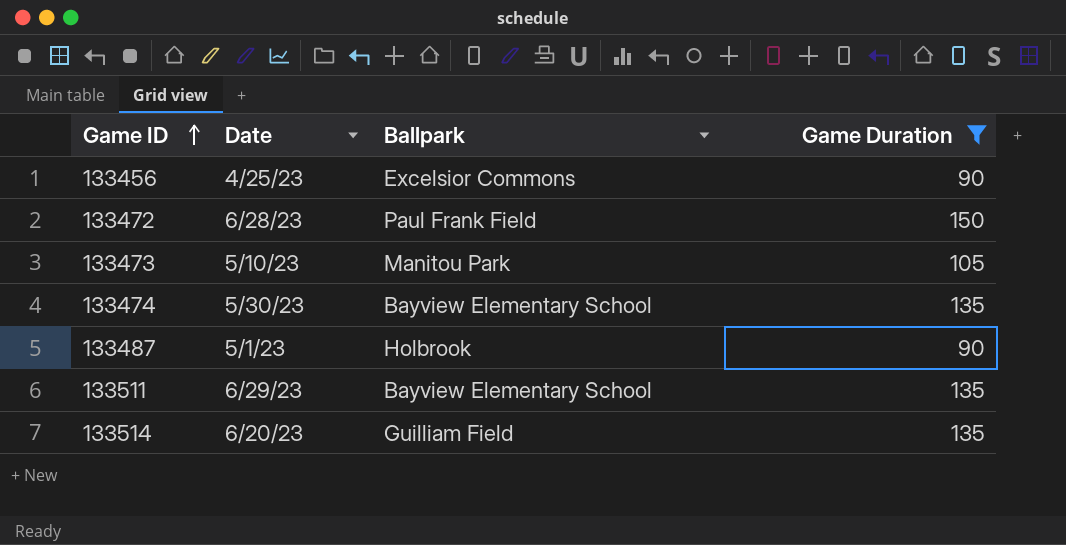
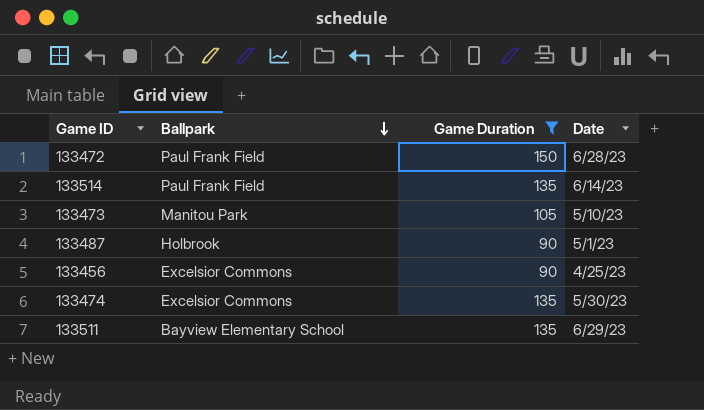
row order: Game ID ascending -> Ballpark descending
column Date | position: 2 -> 4
133514 | Ballpark: Guilliam Field -> Paul Frank Field
133514 | Date: 6/20/23 -> 6/14/23
133474 | Ballpark: Bayview Elementary School -> Excelsior Commons

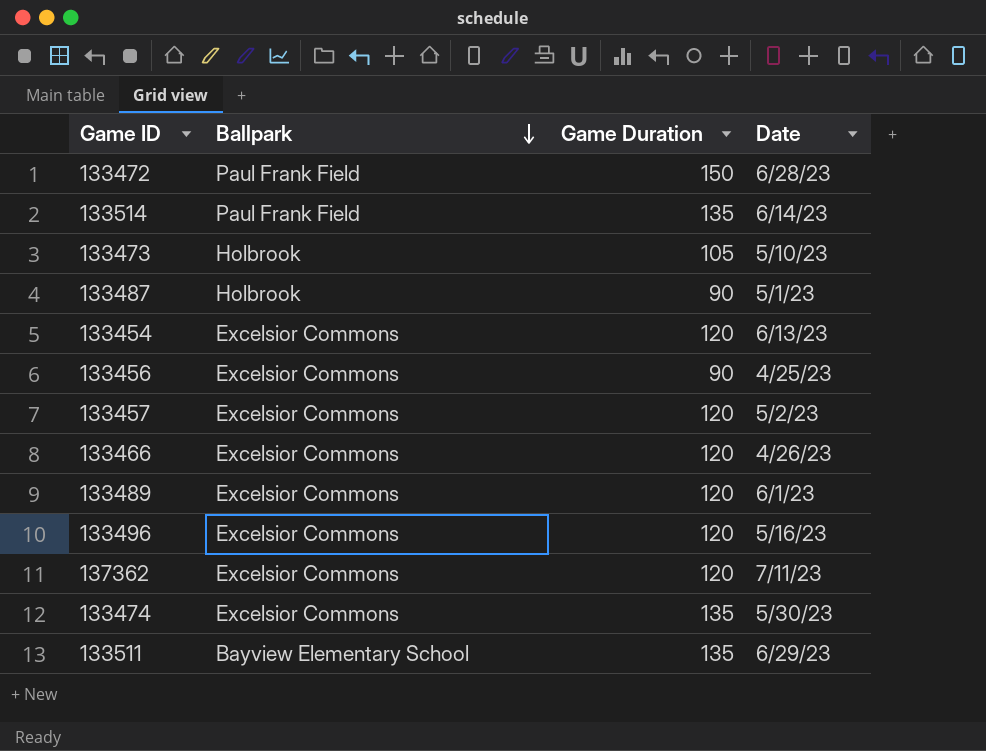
filter: Game Duration != 120 -> none
133473 | Ballpark: Manitou Park -> Holbrook

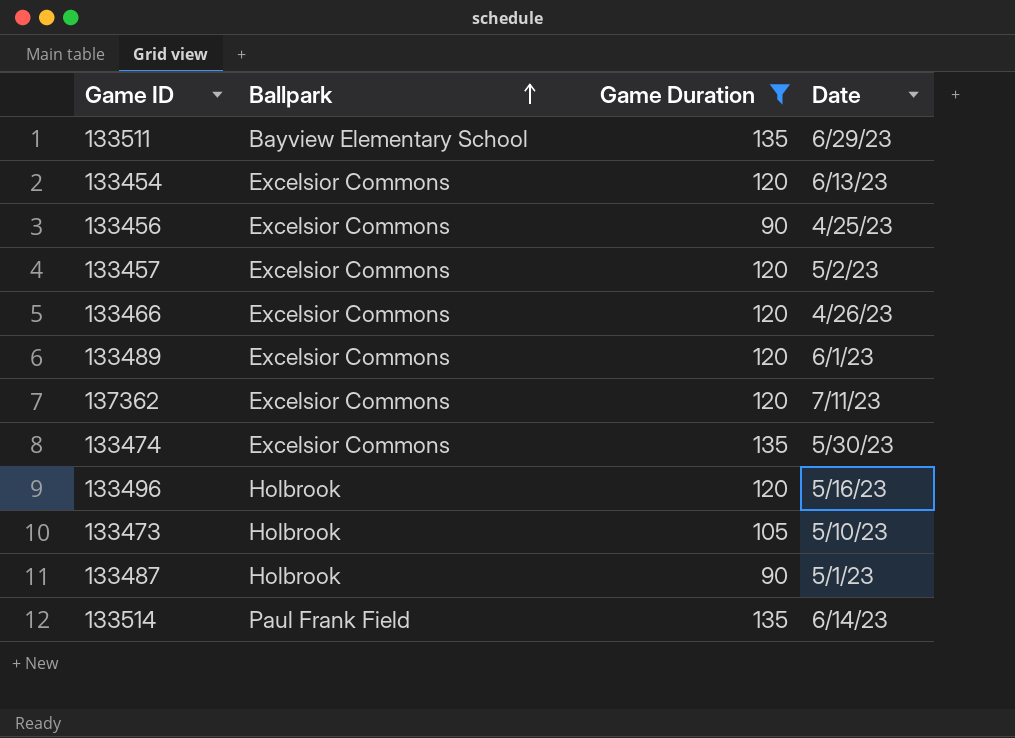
filter: none -> Game Duration != 150
row order: Ballpark descending -> Ballpark ascending
133496 | Ballpark: Excelsior Commons -> Holbrook

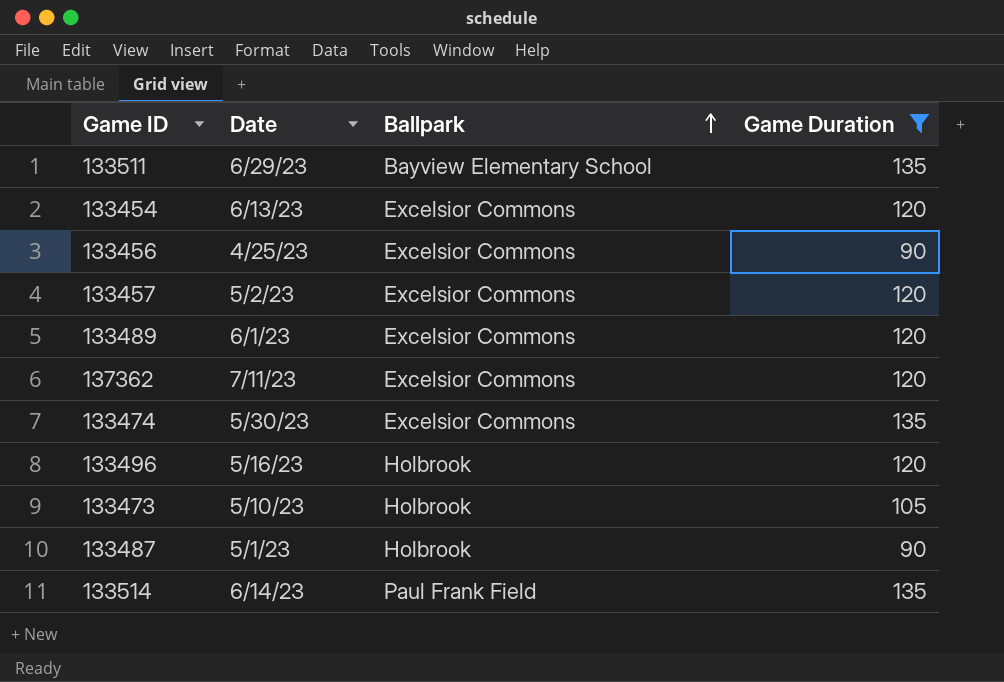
column Date | position: 4 -> 2
row 133466: Excelsior Commons | 120 | 4/26/23 -> none

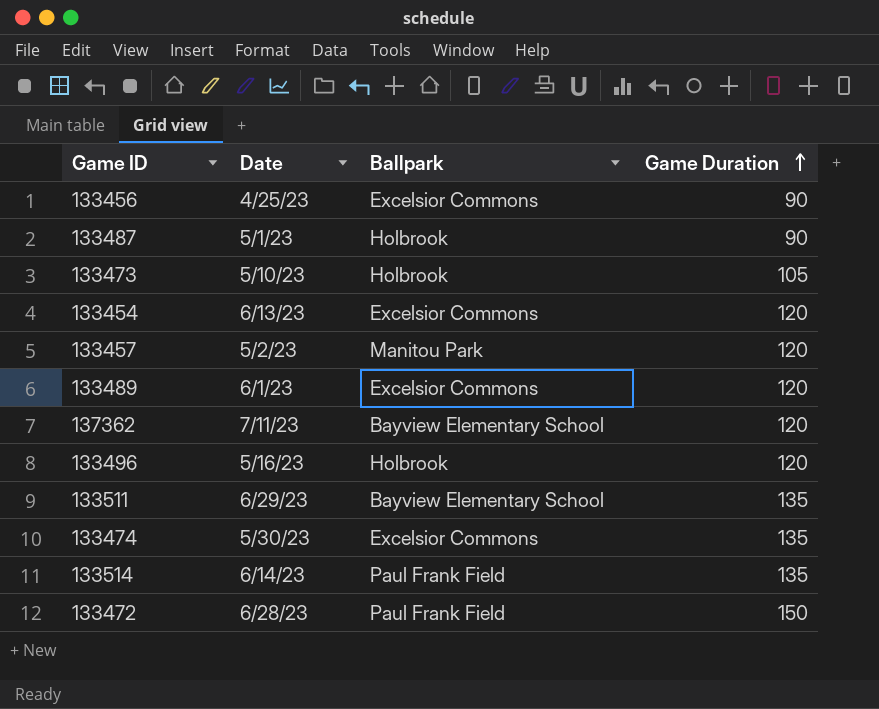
filter: Game Duration != 150 -> none
row order: Ballpark ascending -> Game Duration ascending
133457 | Ballpark: Excelsior Commons -> Manitou Park
137362 | Ballpark: Excelsior Commons -> Bayview Elementary School

